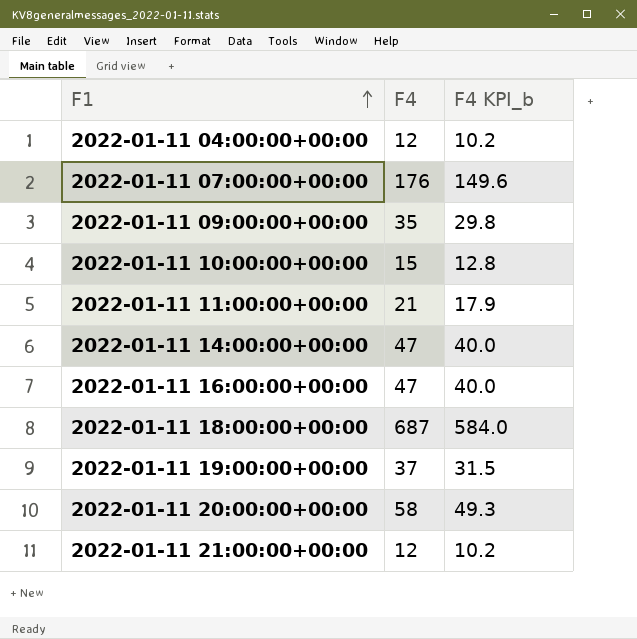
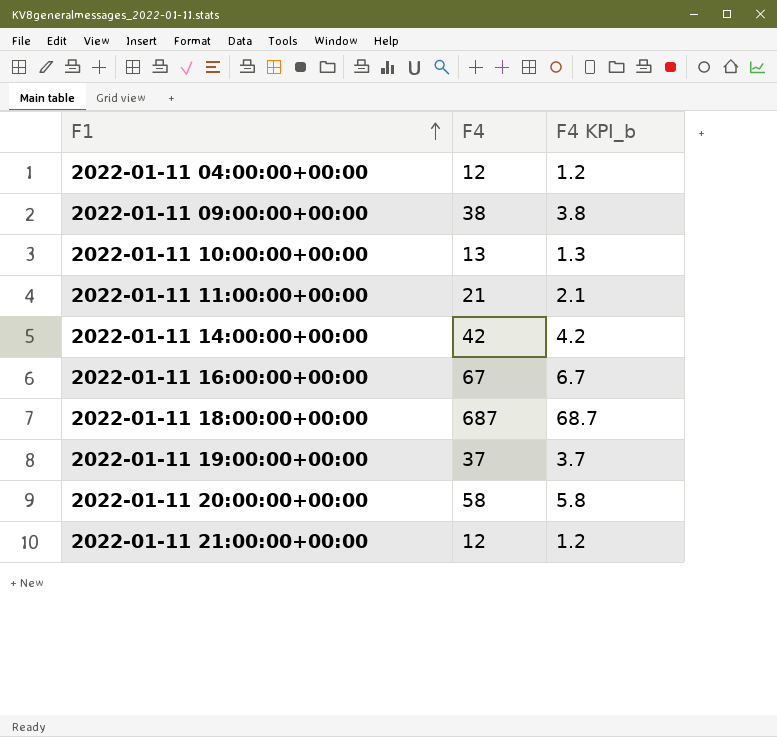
column F4 KPI_b | formula: [F4] * 0.85 -> [F4] * 0.1
row 2022-01-11 07:00:00+00:00: 176 | 149.6 -> none
2022-01-11 09:00:00+00:00 | F4: 35 -> 38
2022-01-11 10:00:00+00:00 | F4: 15 -> 13
2022-01-11 14:00:00+00:00 | F4: 47 -> 42
2022-01-11 16:00:00+00:00 | F4: 47 -> 67

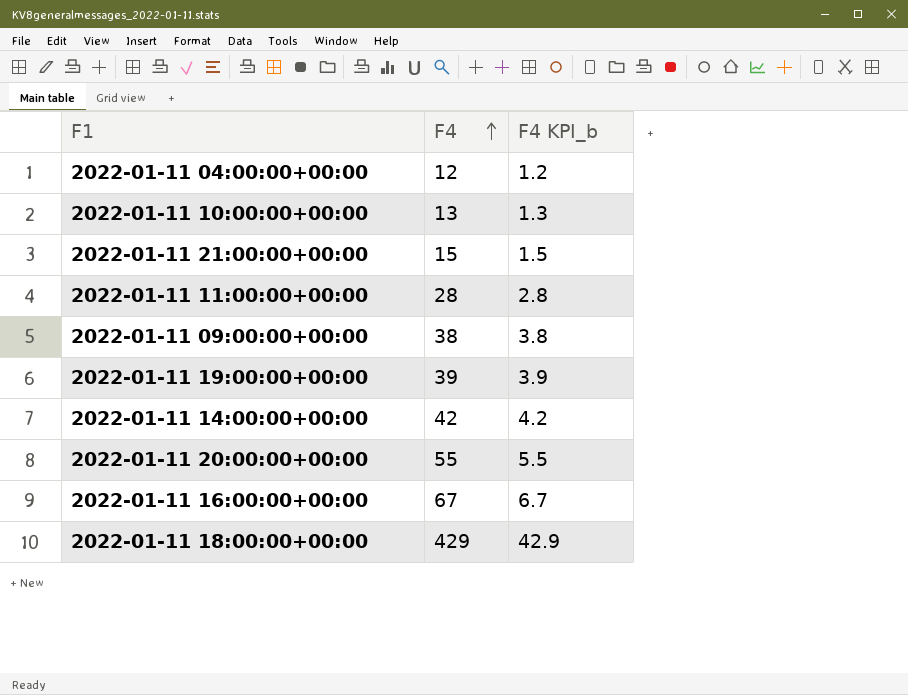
row order: F1 ascending -> F4 ascending
2022-01-11 21:00:00+00:00 | F4: 12 -> 15
2022-01-11 21:00:00+00:00 | F4 KPI_b: 1.2 -> 1.5
2022-01-11 11:00:00+00:00 | F4: 21 -> 28
2022-01-11 11:00:00+00:00 | F4 KPI_b: 2.1 -> 2.8
2022-01-11 19:00:00+00:00 | F4: 37 -> 39
2022-01-11 19:00:00+00:00 | F4 KPI_b: 3.7 -> 3.9
2022-01-11 20:00:00+00:00 | F4: 58 -> 55
2022-01-11 20:00:00+00:00 | F4 KPI_b: 5.8 -> 5.5
2022-01-11 18:00:00+00:00 | F4: 687 -> 429
2022-01-11 18:00:00+00:00 | F4 KPI_b: 68.7 -> 42.9

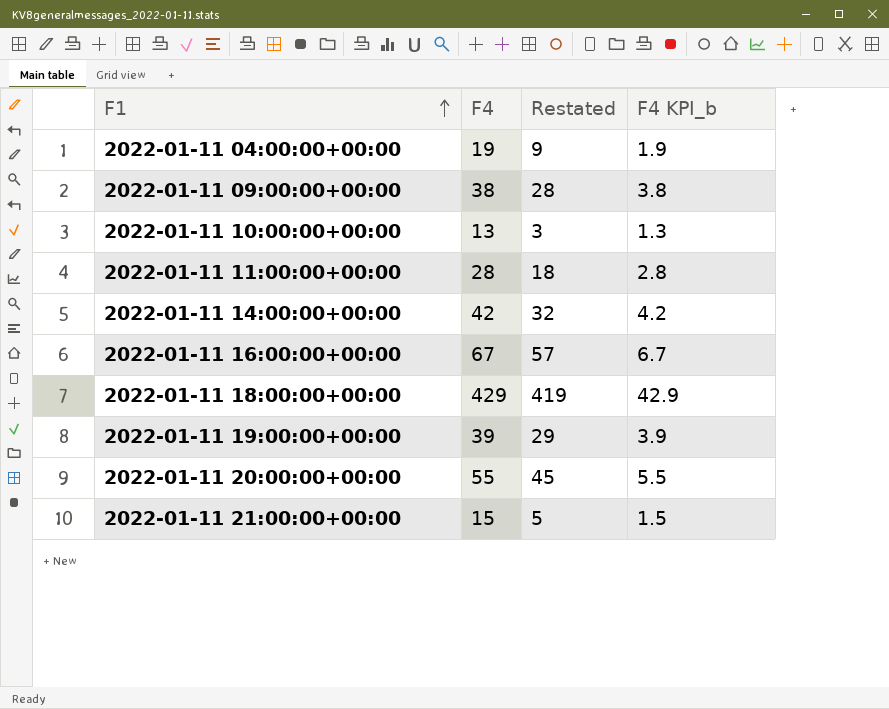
row order: F4 ascending -> F1 ascending
column Restated | formula: none -> [F4] - 10
2022-01-11 04:00:00+00:00 | F4: 12 -> 19
2022-01-11 04:00:00+00:00 | F4 KPI_b: 1.2 -> 1.9

